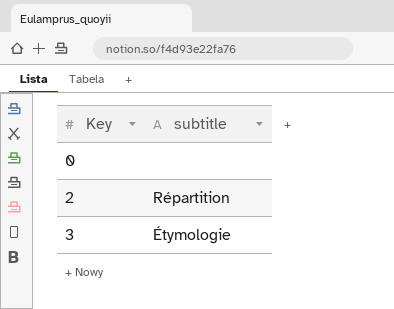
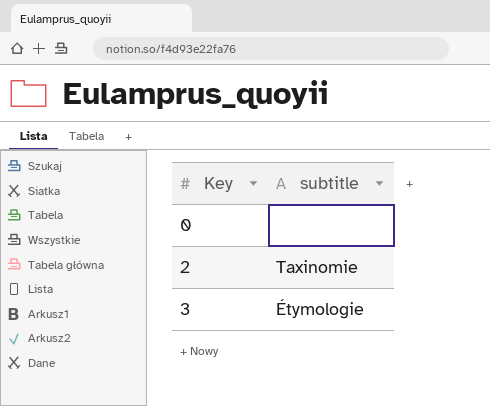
2 | subtitle: Répartition -> Taxinomie

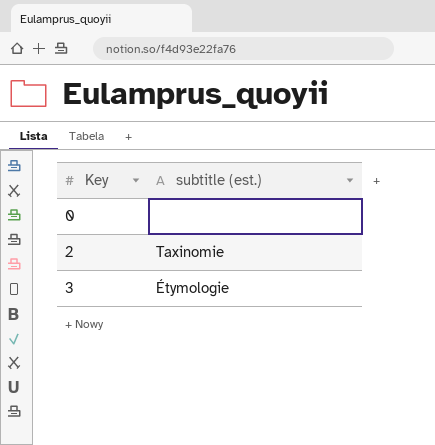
column name: subtitle -> subtitle (est.)

